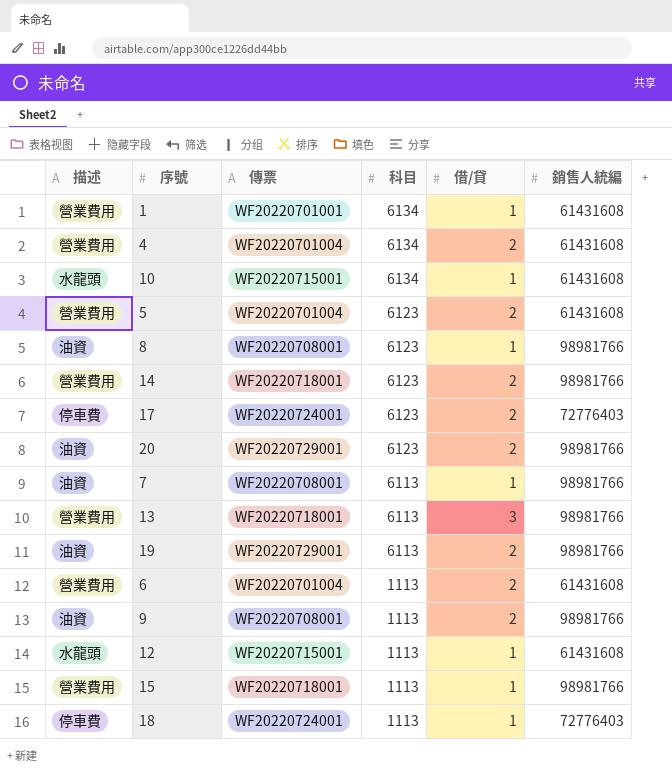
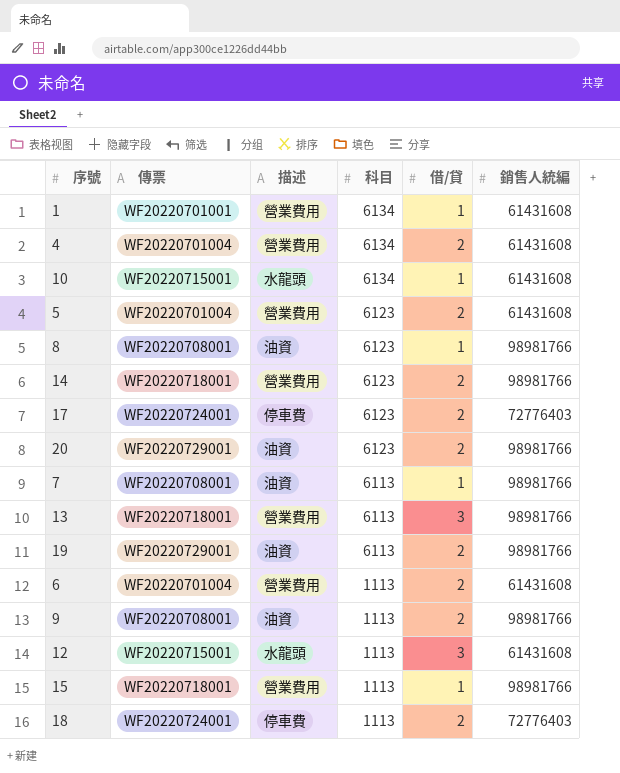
column 描述 | position: 1 -> 3
12 | 借/貸: 1 -> 3
18 | 借/貸: 1 -> 2

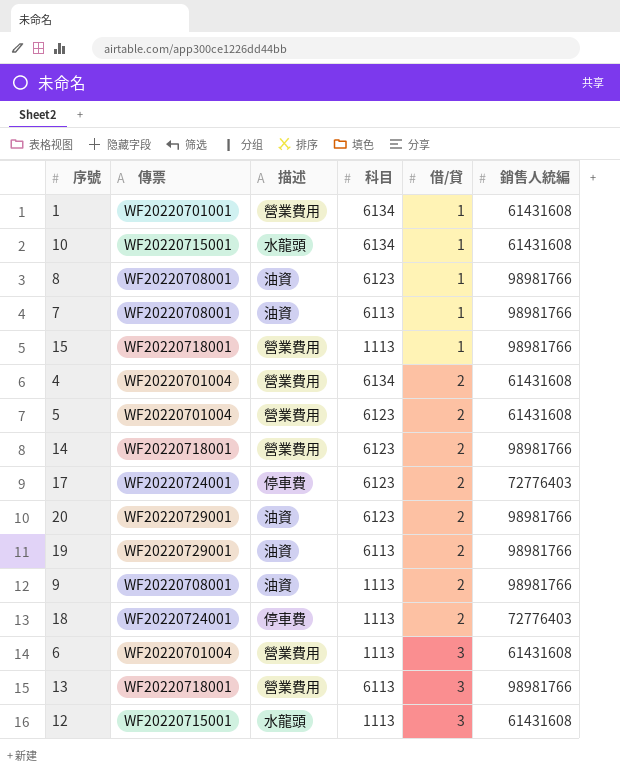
row order: 科目 descending -> 借/貸 ascending
6 | 借/貸: 2 -> 3

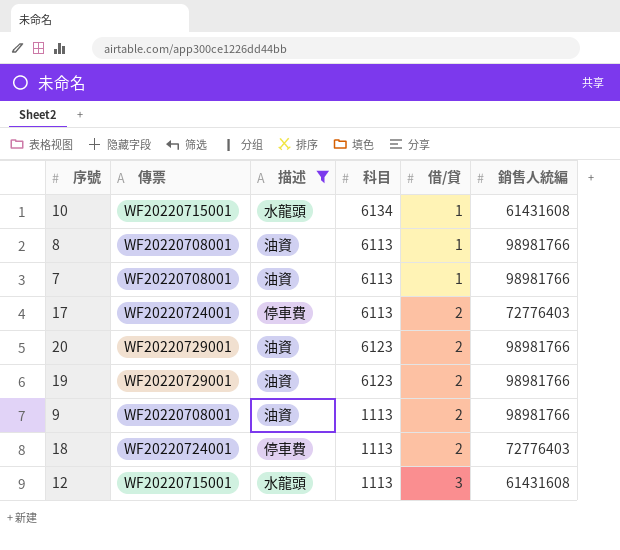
filter: none -> 描述 != 營業費用
8 | 科目: 6123 -> 6113
17 | 科目: 6123 -> 6113
19 | 科目: 6113 -> 6123

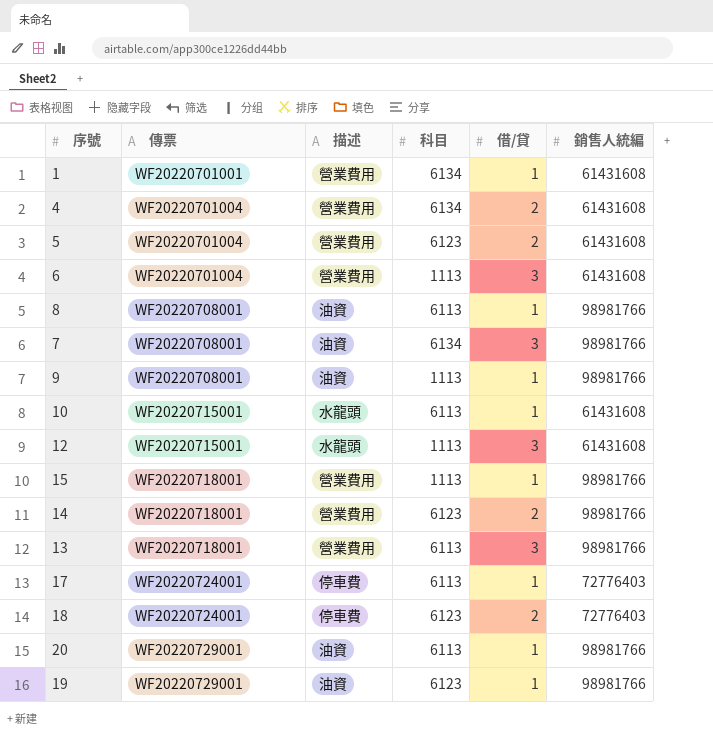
filter: 描述 != 營業費用 -> none
row order: 借/貸 ascending -> 傳票 ascending
7 | 科目: 6113 -> 6134
7 | 借/貸: 1 -> 3
9 | 借/貸: 2 -> 1
10 | 科目: 6134 -> 6113
17 | 借/貸: 2 -> 1
18 | 科目: 1113 -> 6123
20 | 科目: 6123 -> 6113
20 | 借/貸: 2 -> 1
19 | 借/貸: 2 -> 1

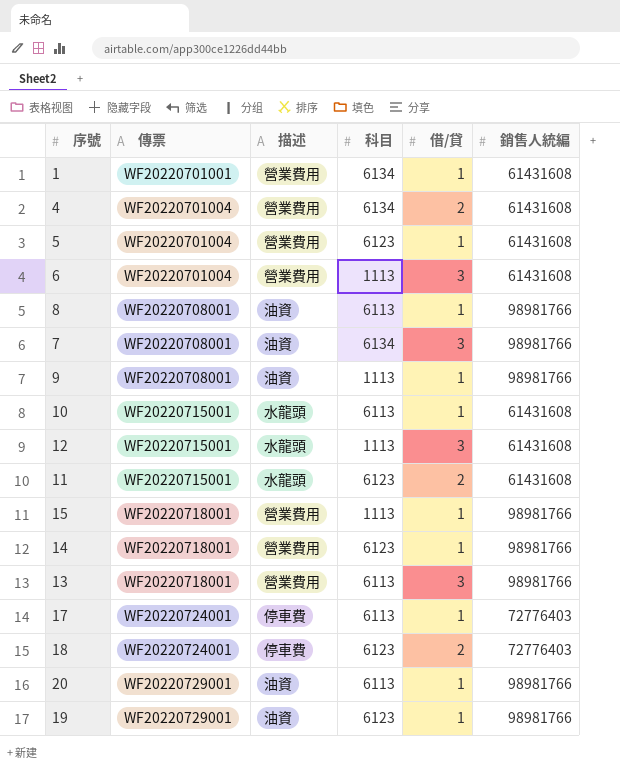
5 | 借/貸: 2 -> 1
row 11: none -> WF20220715001 | 水龍頭 | 6123 | 2 | 61431608
14 | 借/貸: 2 -> 1

